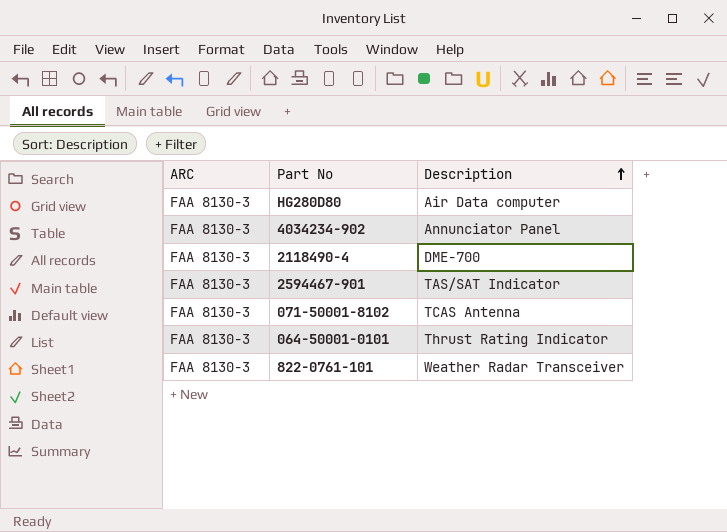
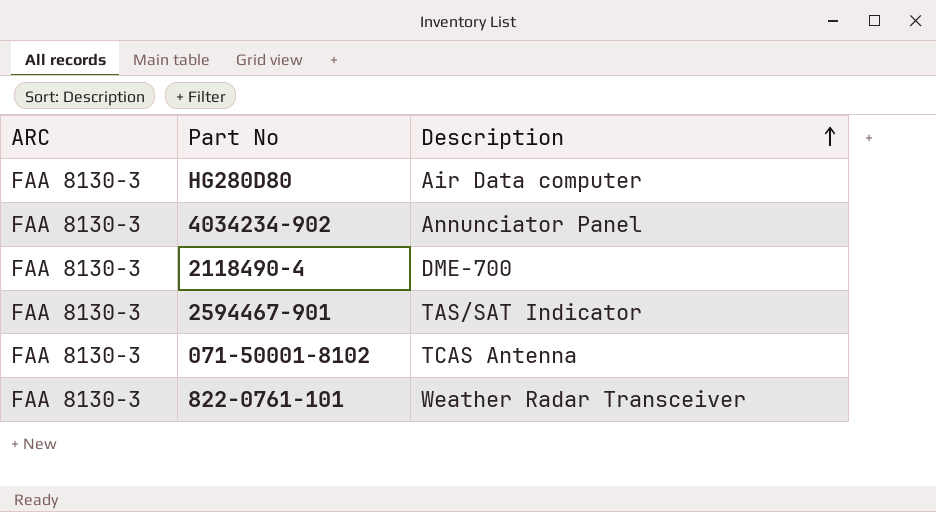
row 064-50001-0101: FAA 8130-3 | Thrust Rating Indicator -> none

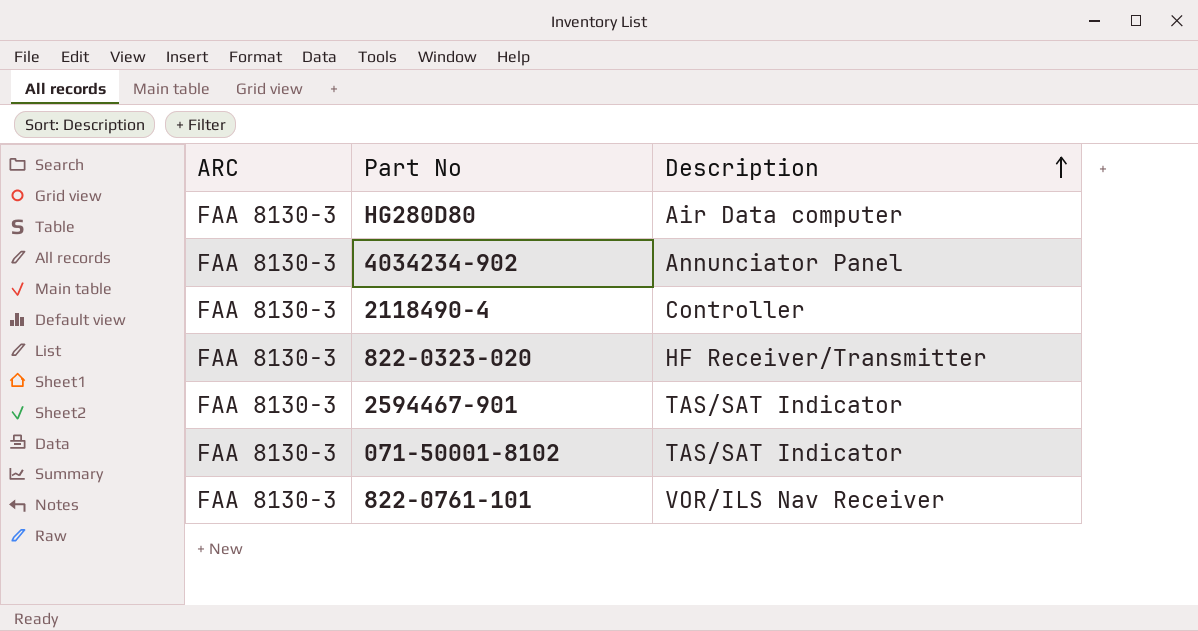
2118490-4 | Description: DME-700 -> Controller
row 822-0323-020: none -> FAA 8130-3 | HF Receiver/Transmitter
071-50001-8102 | Description: TCAS Antenna -> TAS/SAT Indicator
822-0761-101 | Description: Weather Radar Transceiver -> VOR/ILS Nav Receiver

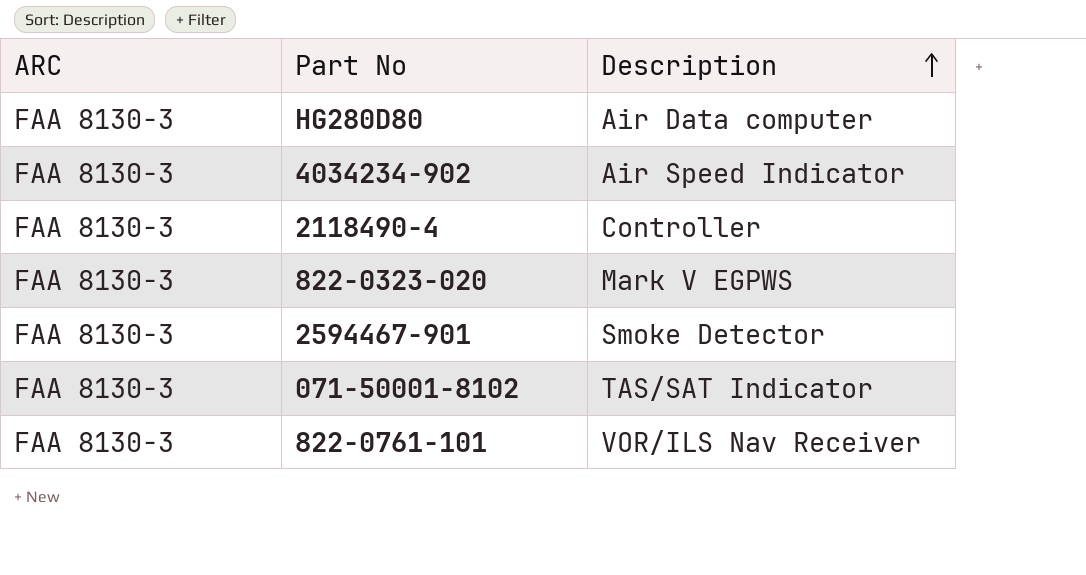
4034234-902 | Description: Annunciator Panel -> Air Speed Indicator
822-0323-020 | Description: HF Receiver/Transmitter -> Mark V EGPWS
2594467-901 | Description: TAS/SAT Indicator -> Smoke Detector

